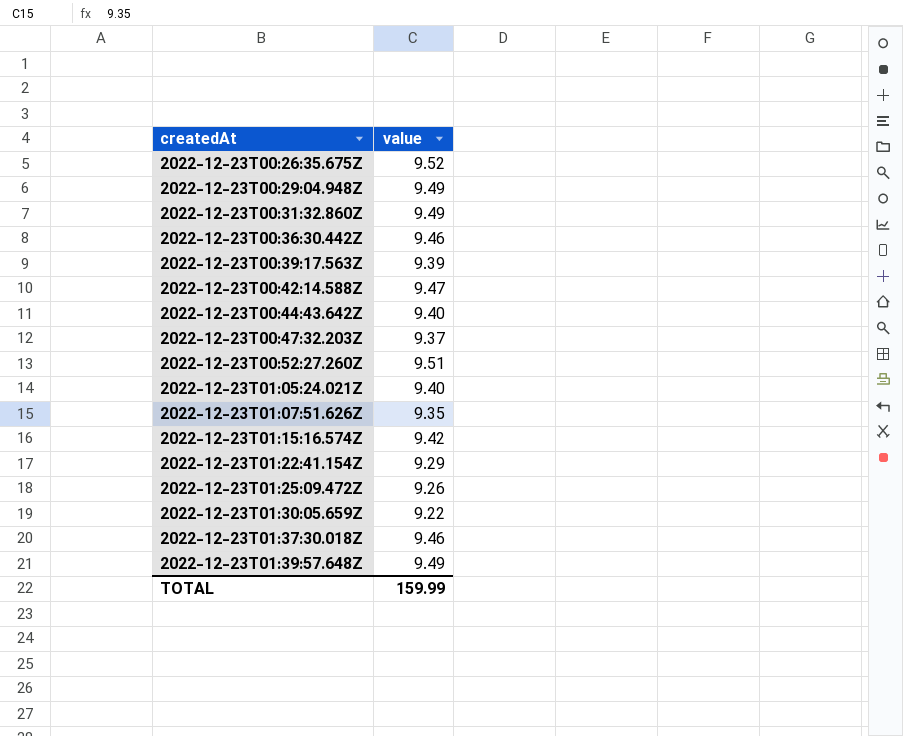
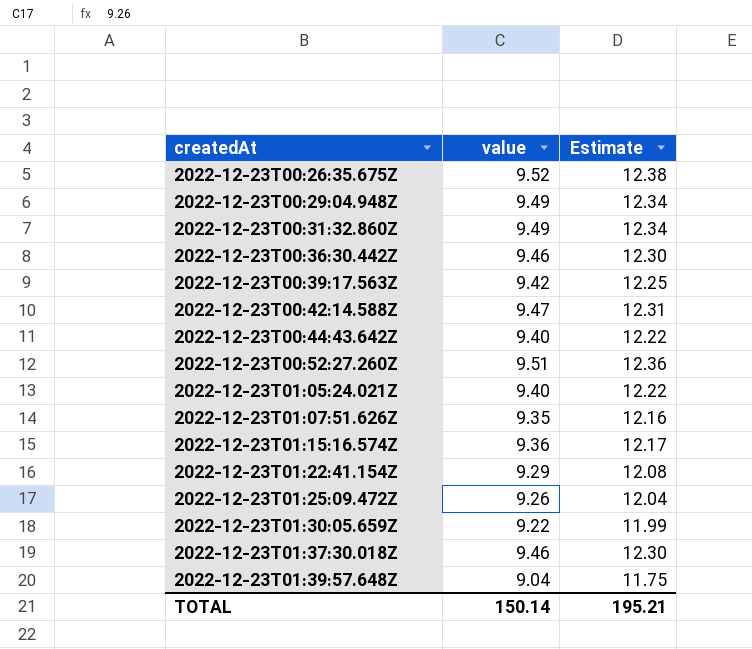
column Estimate | formula: none -> [value] * 1.3
row 2022-12-23T00:47:32.203Z: 9.37 -> none
2022-12-23T00:39:17.563Z | value: 9.39 -> 9.42
2022-12-23T01:15:16.574Z | value: 9.42 -> 9.36
2022-12-23T01:39:57.648Z | value: 9.49 -> 9.04
TOTAL | value: 159.99 -> 150.14

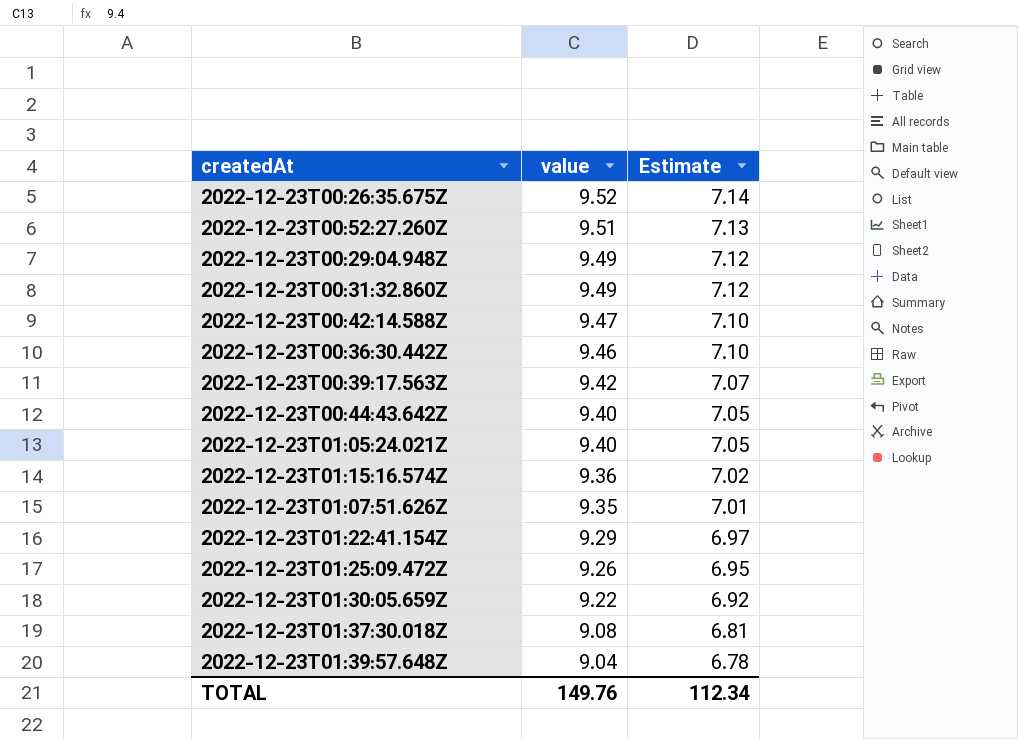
row order: createdAt ascending -> value descending
column Estimate | formula: [value] * 1.3 -> [value] * 0.75
2022-12-23T01:37:30.018Z | value: 9.46 -> 9.08
TOTAL | value: 150.14 -> 149.76
TOTAL | Estimate: 195.21 -> 112.34

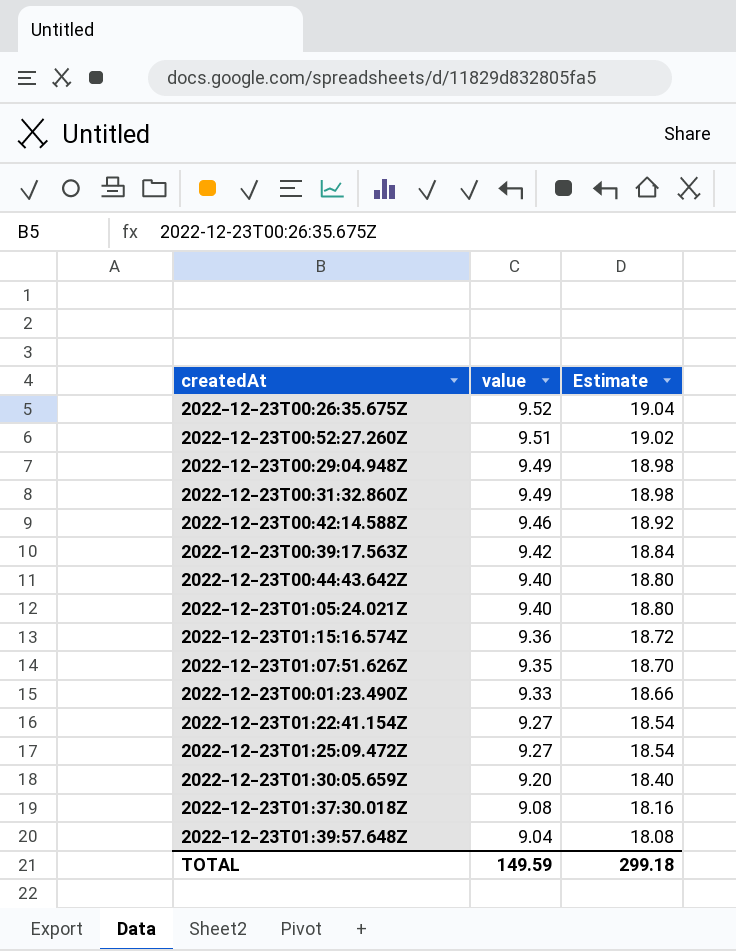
column Estimate | formula: [value] * 0.75 -> [value] * 2
row 2022-12-23T00:36:30.442Z: 9.46 | 7.10 -> none
2022-12-23T00:42:14.588Z | value: 9.47 -> 9.46
row 2022-12-23T00:01:23.490Z: none -> 9.33 | 18.66
2022-12-23T01:22:41.154Z | value: 9.29 -> 9.27
2022-12-23T01:25:09.472Z | value: 9.26 -> 9.27
2022-12-23T01:30:05.659Z | value: 9.22 -> 9.20
TOTAL | value: 149.76 -> 149.59
TOTAL | Estimate: 112.34 -> 299.18

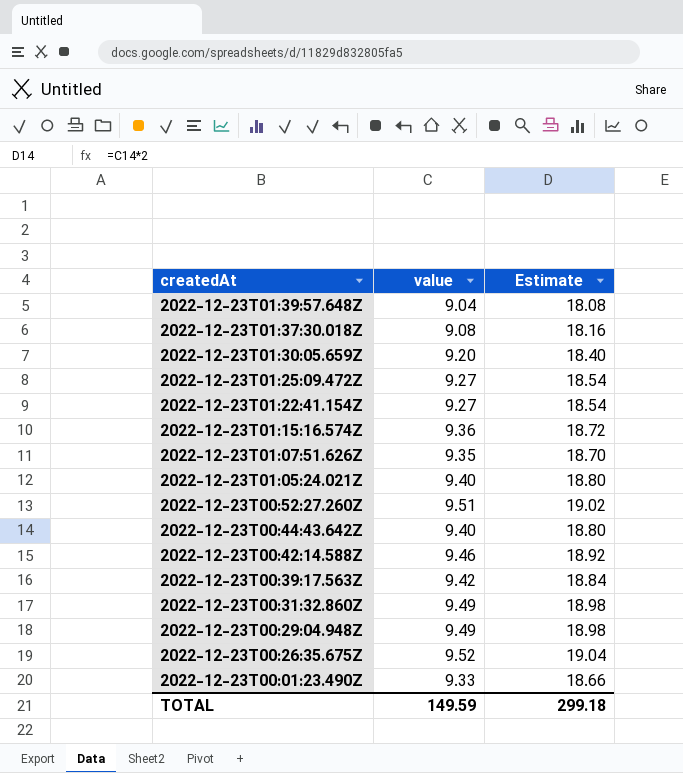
row order: value descending -> createdAt descending

